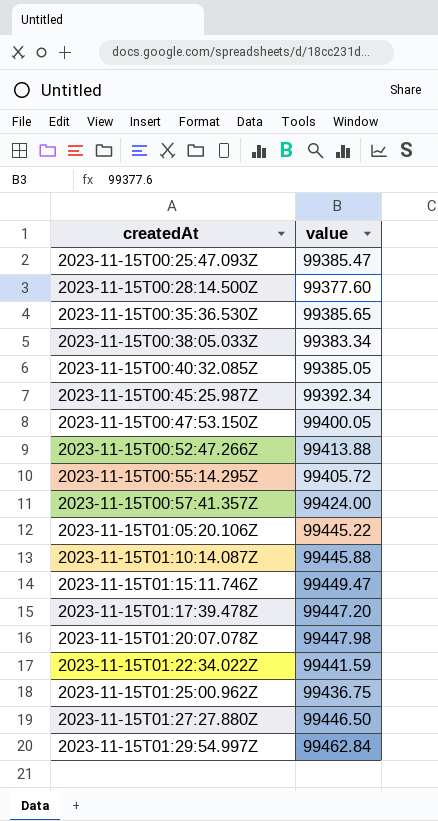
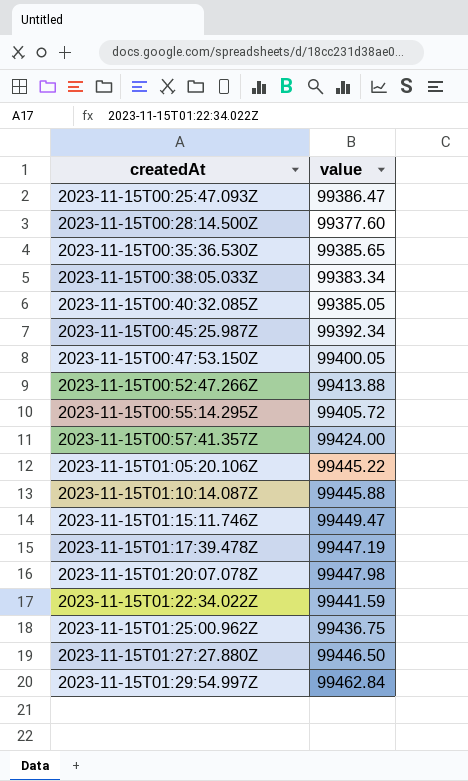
2023-11-15T00:25:47.093Z | value: 99385.47 -> 99386.47
2023-11-15T01:17:39.478Z | value: 99447.20 -> 99447.19

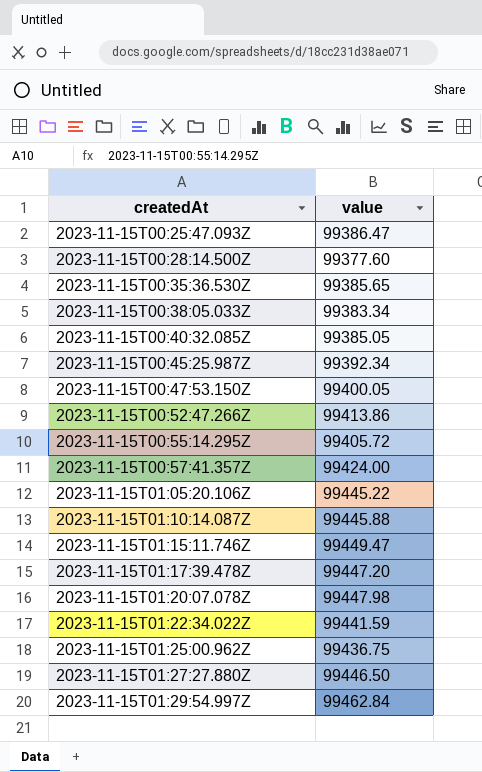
2023-11-15T00:52:47.266Z | value: 99413.88 -> 99413.86
2023-11-15T01:17:39.478Z | value: 99447.19 -> 99447.20

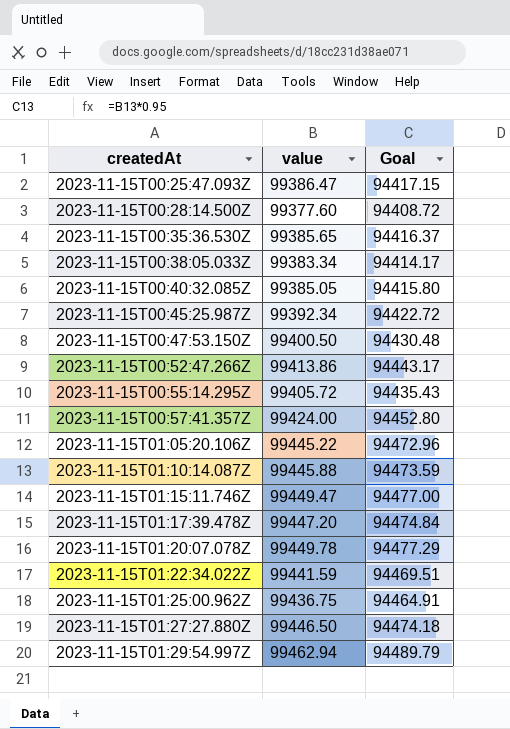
column Goal | formula: none -> [value] * 0.95
2023-11-15T00:47:53.150Z | value: 99400.05 -> 99400.50
2023-11-15T01:20:07.078Z | value: 99447.98 -> 99449.78
2023-11-15T01:29:54.997Z | value: 99462.84 -> 99462.94

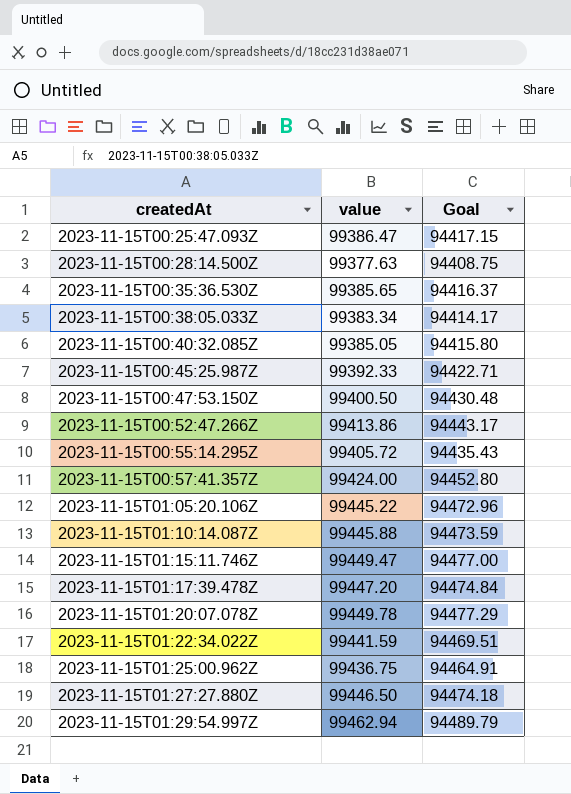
2023-11-15T00:28:14.500Z | value: 99377.60 -> 99377.63
2023-11-15T00:28:14.500Z | Goal: 94408.72 -> 94408.75
2023-11-15T00:45:25.987Z | value: 99392.34 -> 99392.33
2023-11-15T00:45:25.987Z | Goal: 94422.72 -> 94422.71

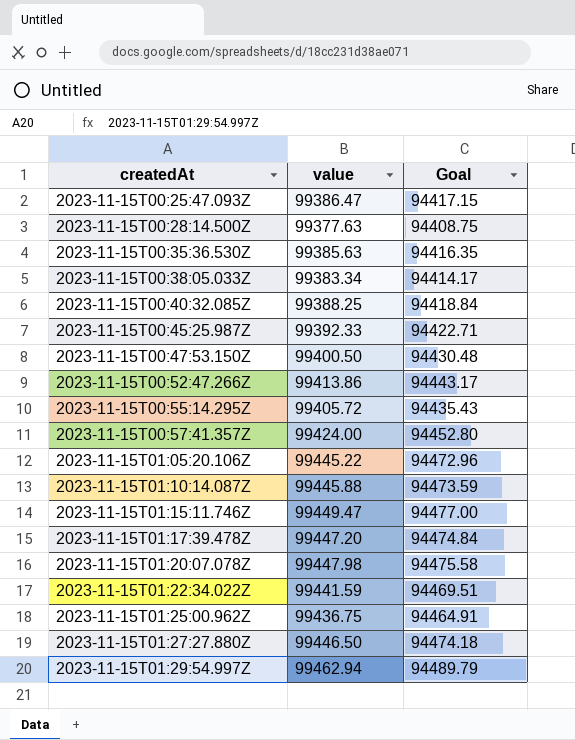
2023-11-15T00:35:36.530Z | value: 99385.65 -> 99385.63
2023-11-15T00:35:36.530Z | Goal: 94416.37 -> 94416.35
2023-11-15T00:40:32.085Z | value: 99385.05 -> 99388.25
2023-11-15T00:40:32.085Z | Goal: 94415.80 -> 94418.84
2023-11-15T01:20:07.078Z | value: 99449.78 -> 99447.98
2023-11-15T01:20:07.078Z | Goal: 94477.29 -> 94475.58

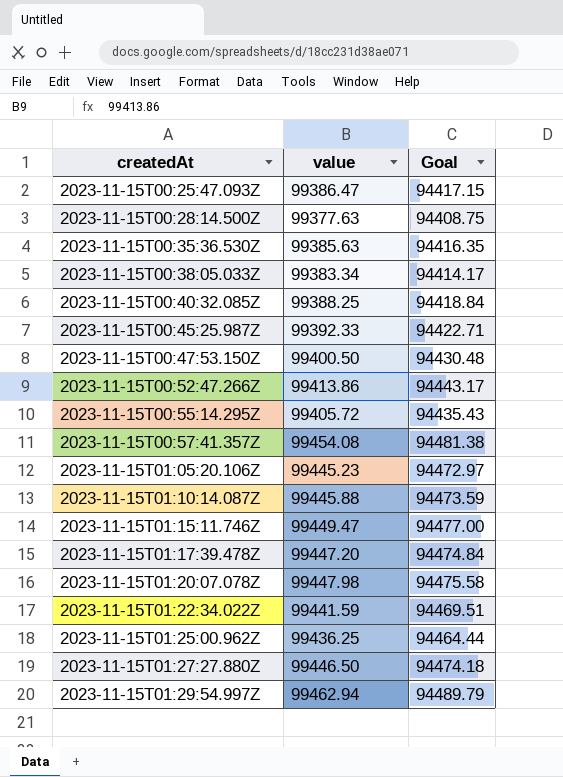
2023-11-15T00:57:41.357Z | value: 99424.00 -> 99454.08
2023-11-15T00:57:41.357Z | Goal: 94452.80 -> 94481.38
2023-11-15T01:05:20.106Z | value: 99445.22 -> 99445.23
2023-11-15T01:05:20.106Z | Goal: 94472.96 -> 94472.97
2023-11-15T01:25:00.962Z | value: 99436.75 -> 99436.25
2023-11-15T01:25:00.962Z | Goal: 94464.91 -> 94464.44

